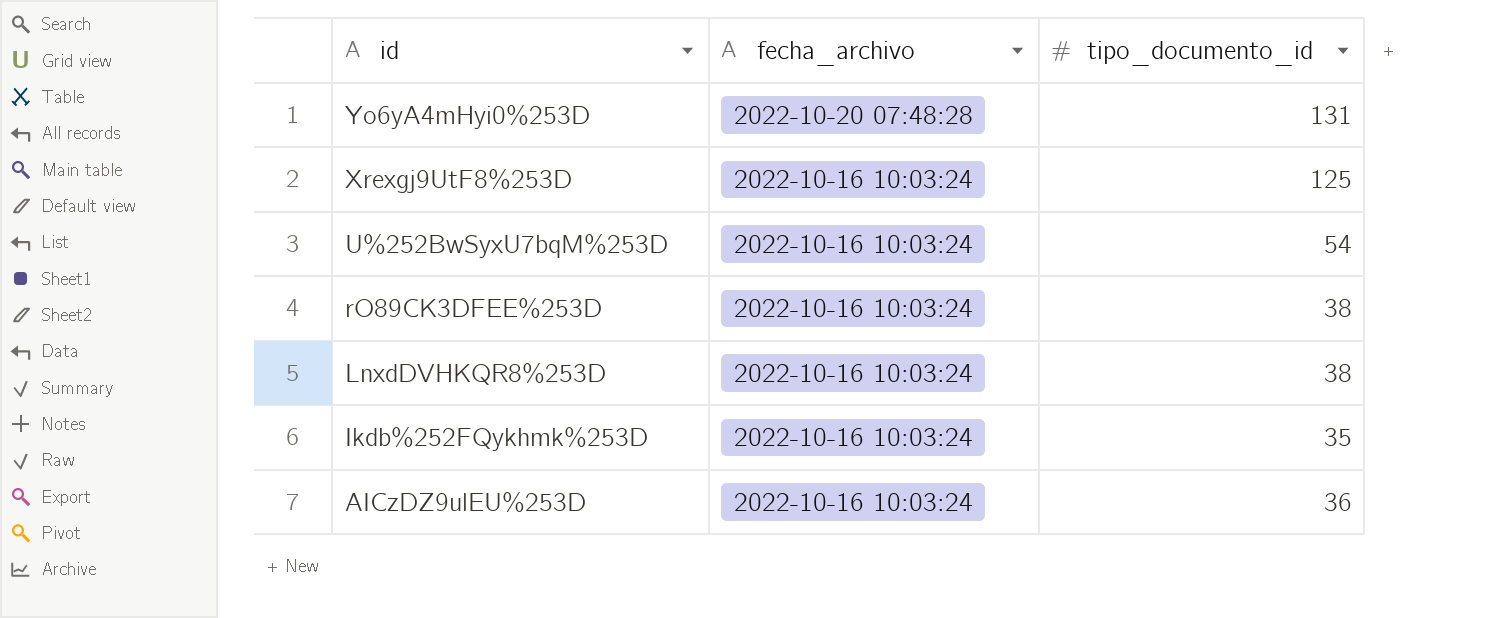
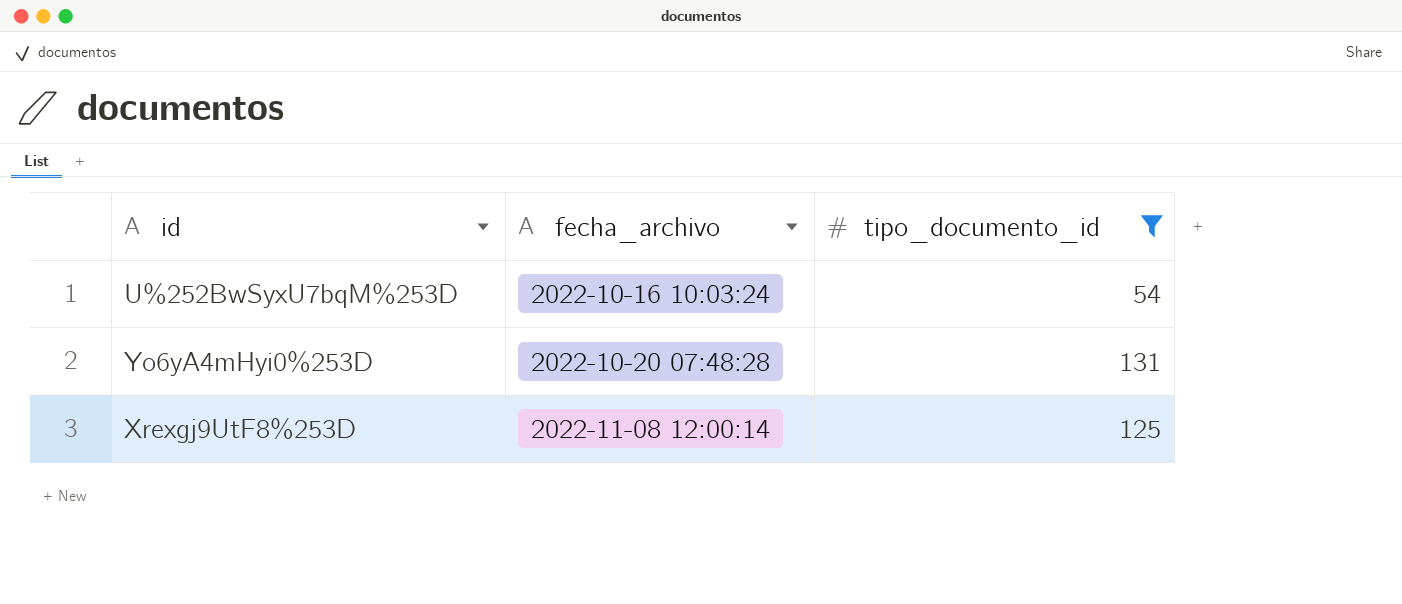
filter: none -> tipo_documento_id >= 54
row order: id descending -> fecha_archivo ascending
Xrexgj9UtF8%253D | fecha_archivo: 2022-10-16 10:03:24 -> 2022-11-08 12:00:14

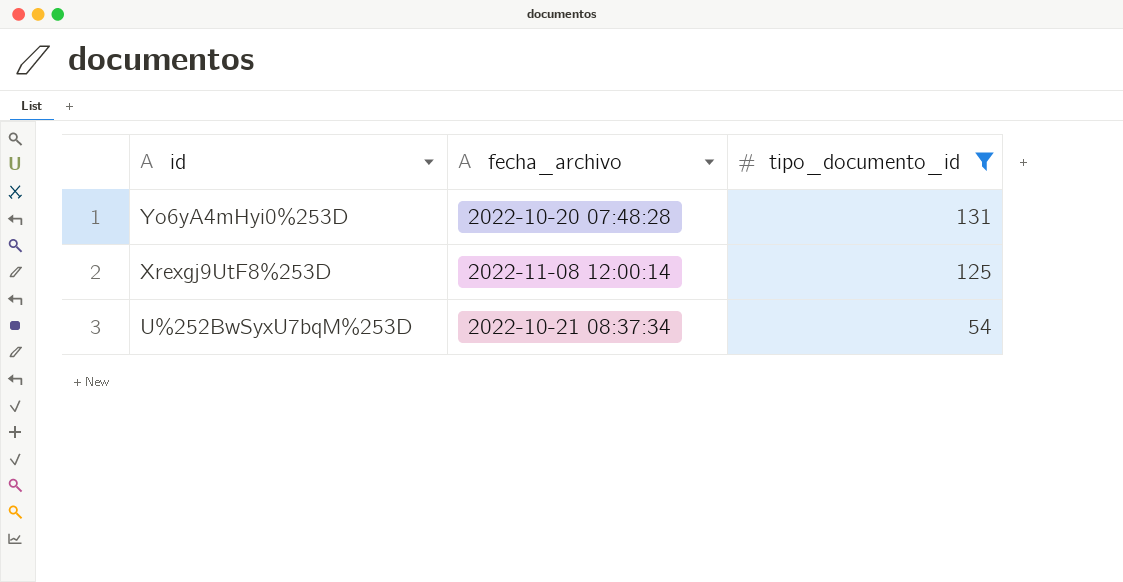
row order: fecha_archivo ascending -> id descending
U%252BwSyxU7bqM%253D | fecha_archivo: 2022-10-16 10:03:24 -> 2022-10-21 08:37:34

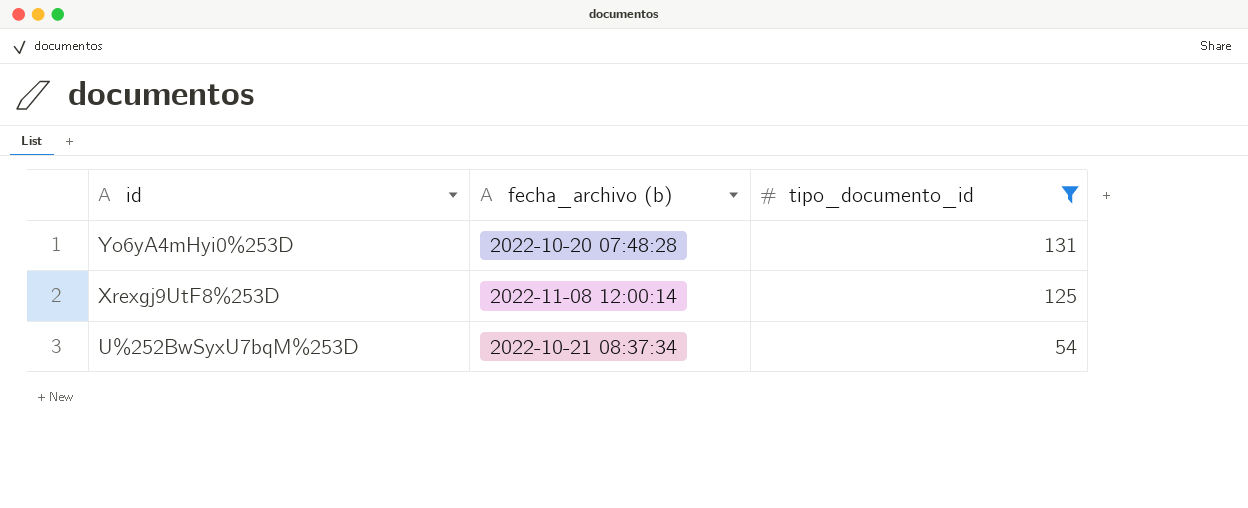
column name: fecha_archivo -> fecha_archivo (b)

